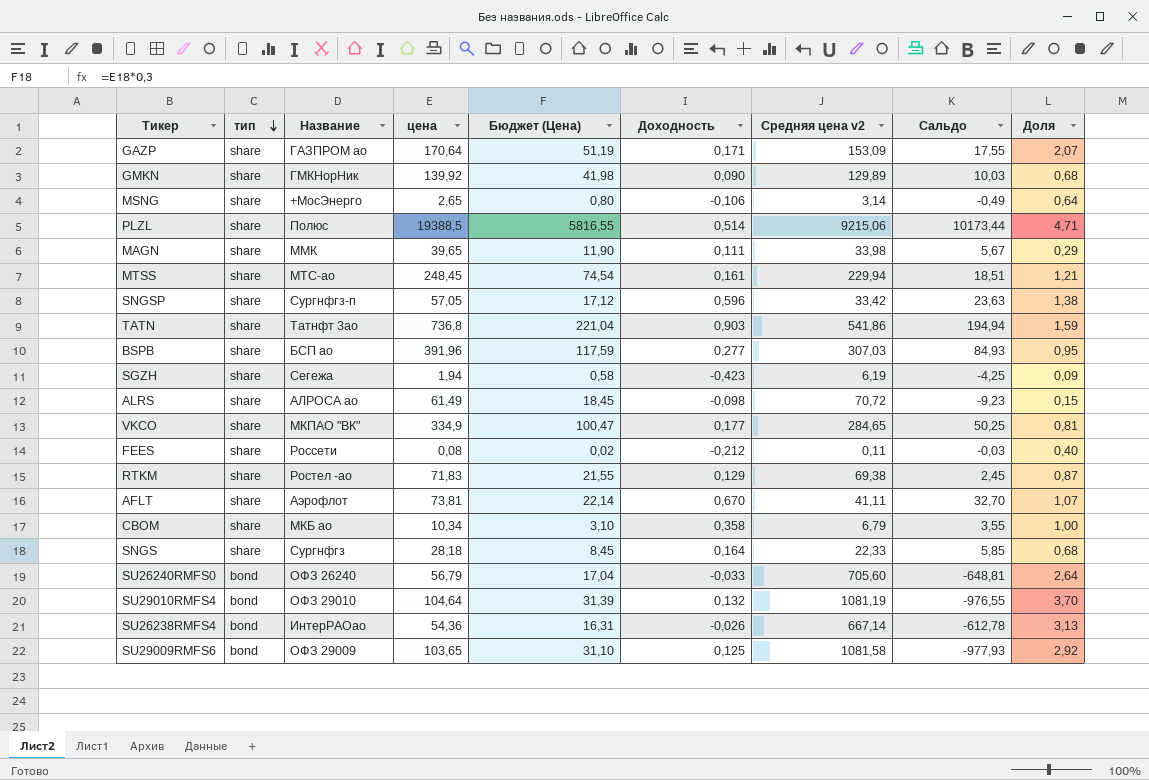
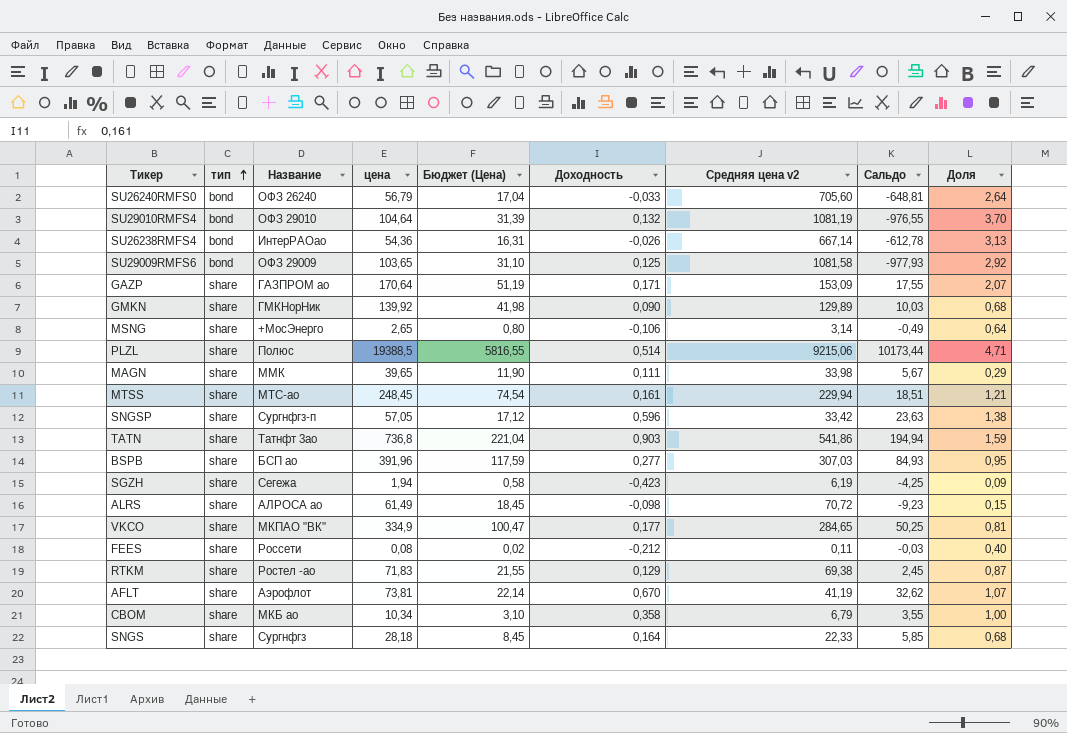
row order: тип descending -> тип ascending
AFLT | Средняя цена v2: 41,11 -> 41,19
AFLT | Сальдо: 32,70 -> 32,62

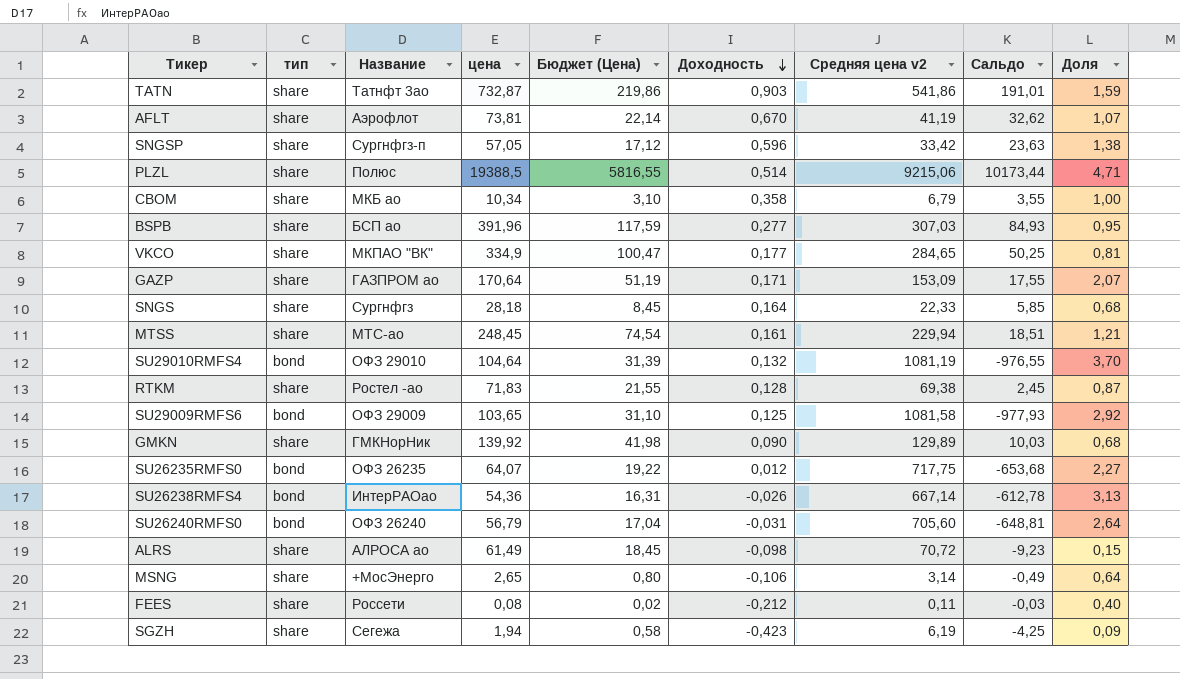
row order: тип ascending -> Доходность descending
row MAGN: share | ММК | 39,65 | 11,90 | 0,111 | 33,98 | 5,67 | 0,29 -> none
TATN | цена: 736,8 -> 732,87
TATN | Бюджет (Цена): 221,04 -> 219,86
TATN | Сальдо: 194,94 -> 191,01
RTKM | Доходность: 0,129 -> 0,128
row SU26235RMFS0: none -> bond | ОФЗ 26235 | 64,07 | 19,22 | 0,012 | 717,75 | -653,68 | 2,27
SU26240RMFS0 | Доходность: -0,033 -> -0,031

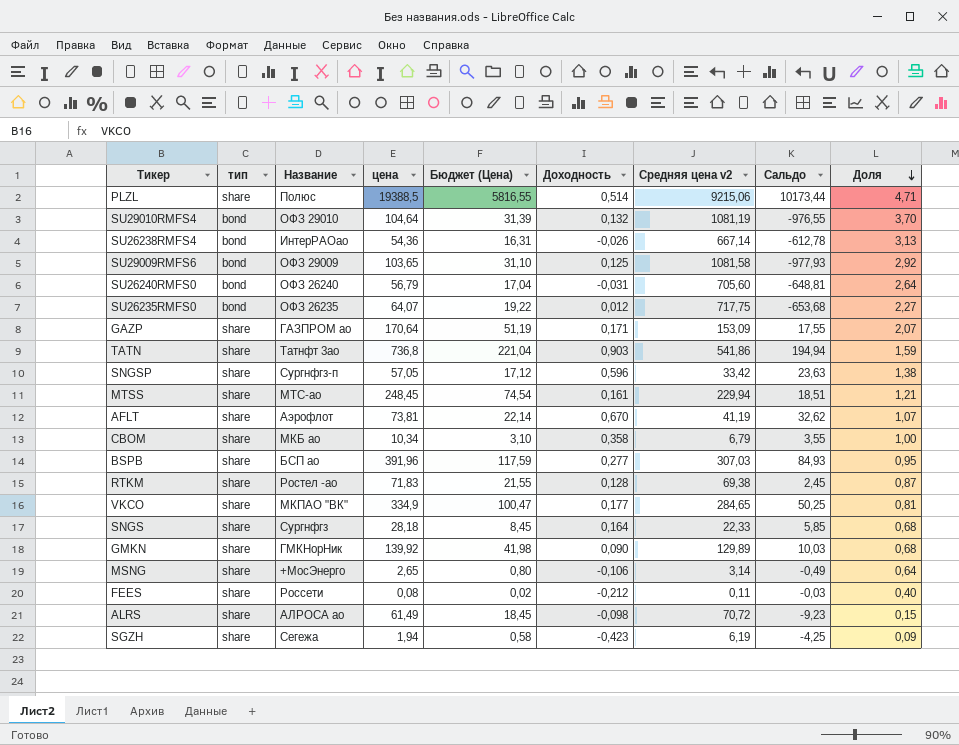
row order: Доходность descending -> Доля descending
TATN | цена: 732,87 -> 736,8
TATN | Бюджет (Цена): 219,86 -> 221,04
TATN | Сальдо: 191,01 -> 194,94

